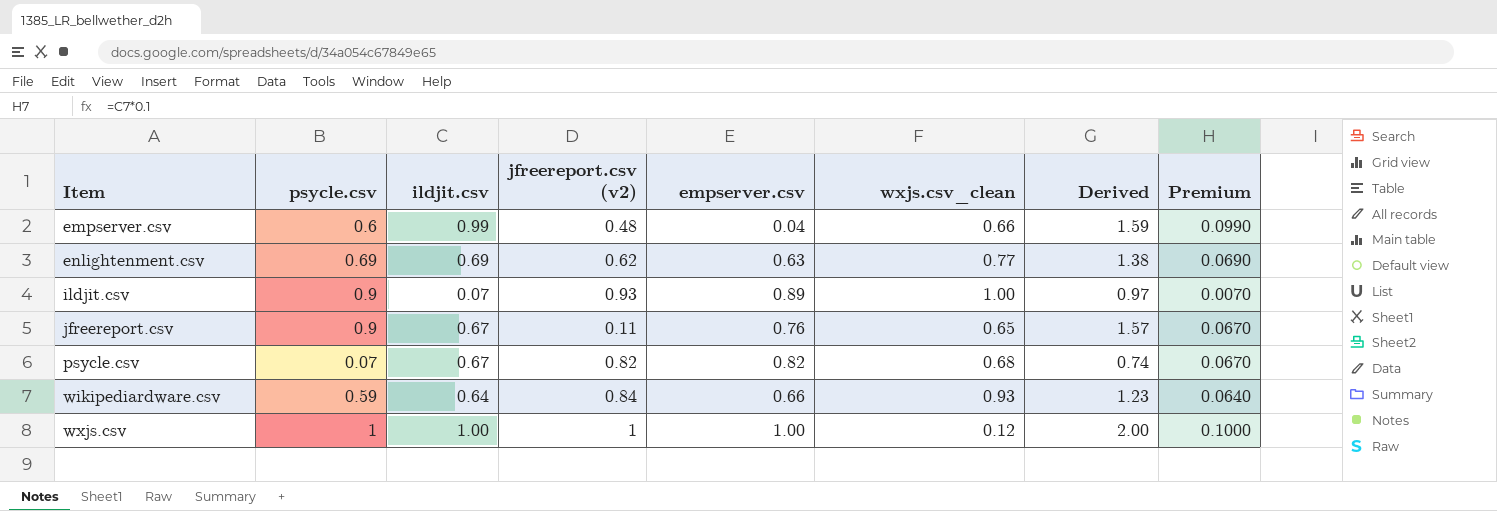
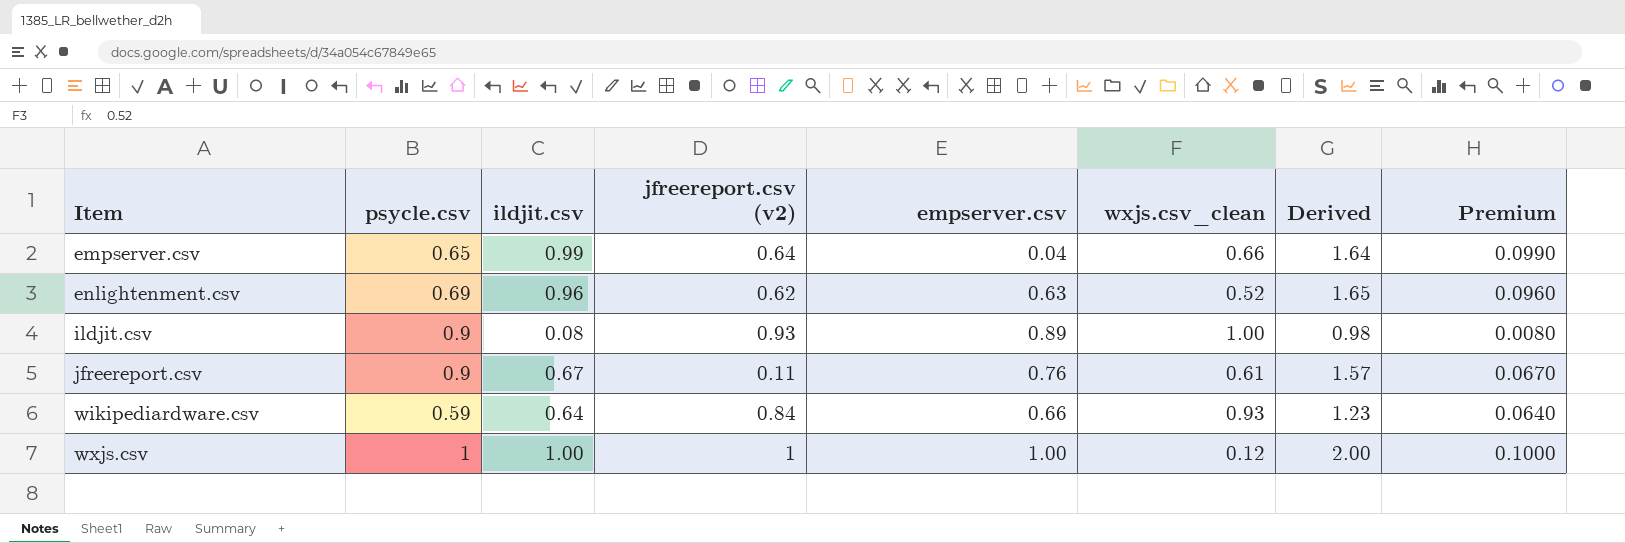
row psycle.csv: 0.07 | 0.67 | 0.82 | 0.82 | 0.68 | 0.74 | 0.0670 -> none
empserver.csv | psycle.csv: 0.6 -> 0.65
empserver.csv | jfreereport.csv (v2): 0.48 -> 0.64
empserver.csv | Derived: 1.59 -> 1.64
enlightenment.csv | ildjit.csv: 0.69 -> 0.96
enlightenment.csv | wxjs.csv_clean: 0.77 -> 0.52
enlightenment.csv | Derived: 1.38 -> 1.65
enlightenment.csv | Premium: 0.0690 -> 0.0960
ildjit.csv | ildjit.csv: 0.07 -> 0.08
ildjit.csv | Derived: 0.97 -> 0.98
ildjit.csv | Premium: 0.0070 -> 0.0080
jfreereport.csv | wxjs.csv_clean: 0.65 -> 0.61

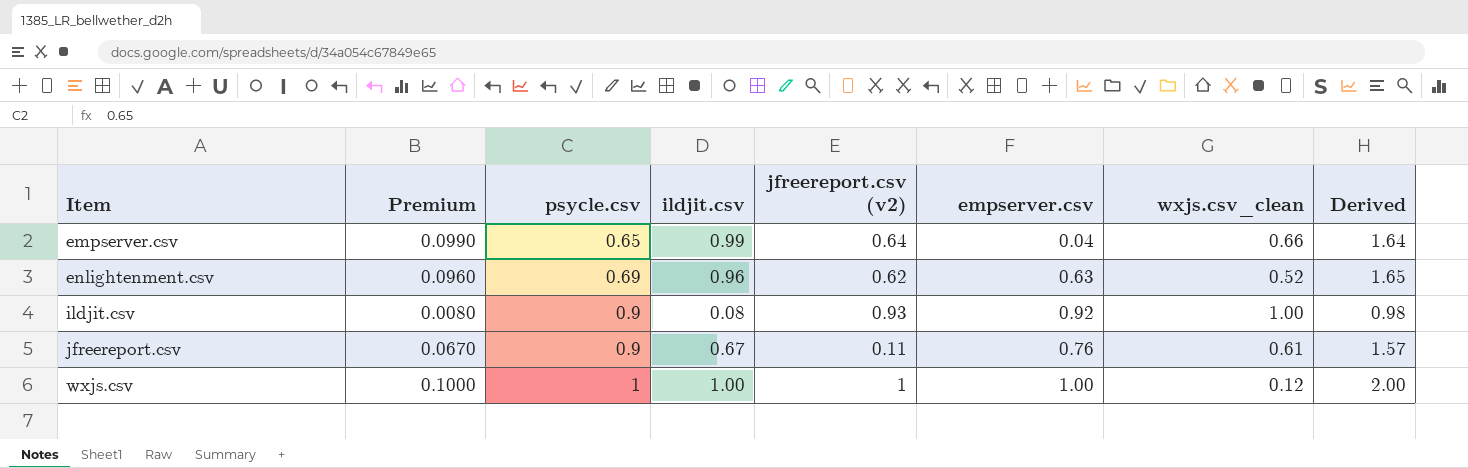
column Premium | position: 8 -> 2
row wikipediardware.csv: 0.59 | 0.64 | 0.84 | 0.66 | 0.93 | 1.23 | 0.0640 -> none
ildjit.csv | empserver.csv: 0.89 -> 0.92

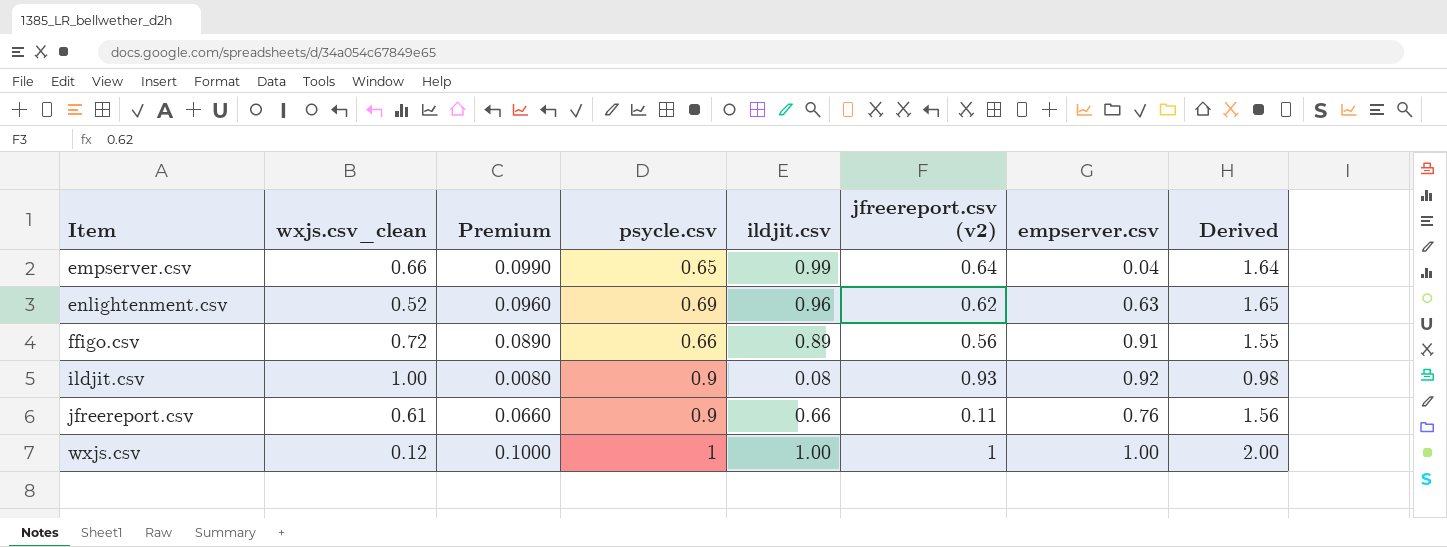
column wxjs.csv_clean | position: 7 -> 2
row ffigo.csv: none -> 0.72 | 0.0890 | 0.66 | 0.89 | 0.56 | 0.91 | 1.55
jfreereport.csv | Premium: 0.0670 -> 0.0660
jfreereport.csv | ildjit.csv: 0.67 -> 0.66
jfreereport.csv | Derived: 1.57 -> 1.56

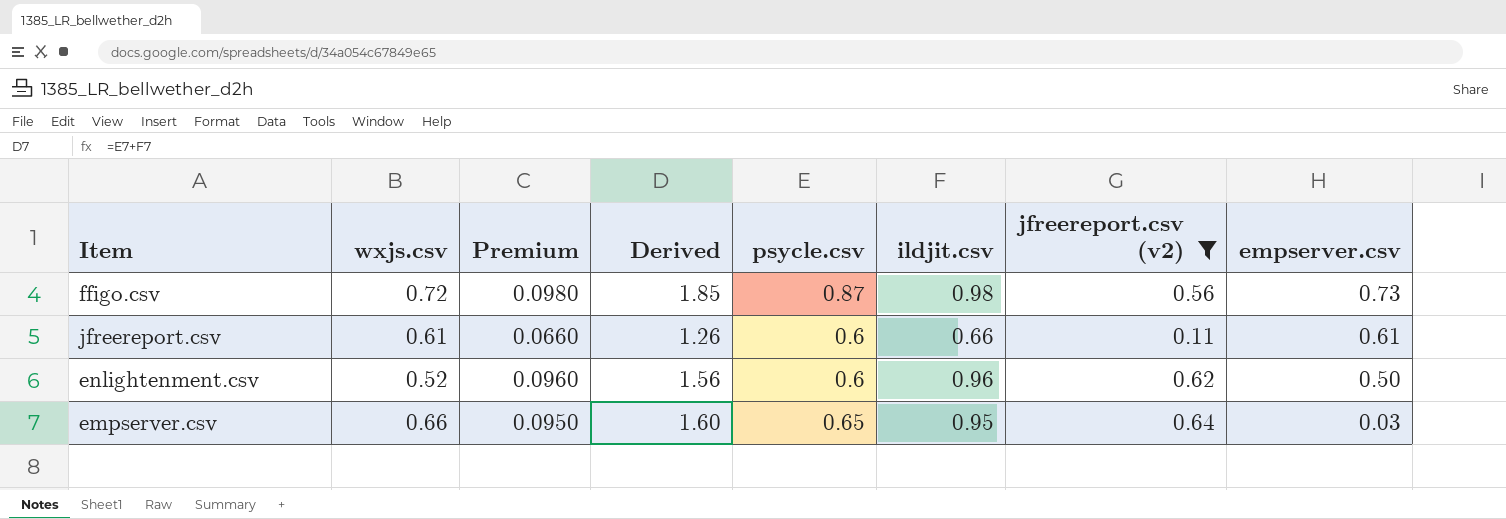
filter: none -> jfreereport.csv (v2) <= 0.64
row order: Item ascending -> empserver.csv descending
column name: wxjs.csv_clean -> wxjs.csv
column Derived | position: 8 -> 4
ffigo.csv | Premium: 0.0890 -> 0.0980
ffigo.csv | Derived: 1.55 -> 1.85
ffigo.csv | psycle.csv: 0.66 -> 0.87
ffigo.csv | ildjit.csv: 0.89 -> 0.98
ffigo.csv | empserver.csv: 0.91 -> 0.73
jfreereport.csv | Derived: 1.56 -> 1.26
jfreereport.csv | psycle.csv: 0.9 -> 0.6
jfreereport.csv | empserver.csv: 0.76 -> 0.61
enlightenment.csv | Derived: 1.65 -> 1.56
enlightenment.csv | psycle.csv: 0.69 -> 0.6
enlightenment.csv | empserver.csv: 0.63 -> 0.50
empserver.csv | Premium: 0.0990 -> 0.0950
empserver.csv | Derived: 1.64 -> 1.60
empserver.csv | ildjit.csv: 0.99 -> 0.95
empserver.csv | empserver.csv: 0.04 -> 0.03

